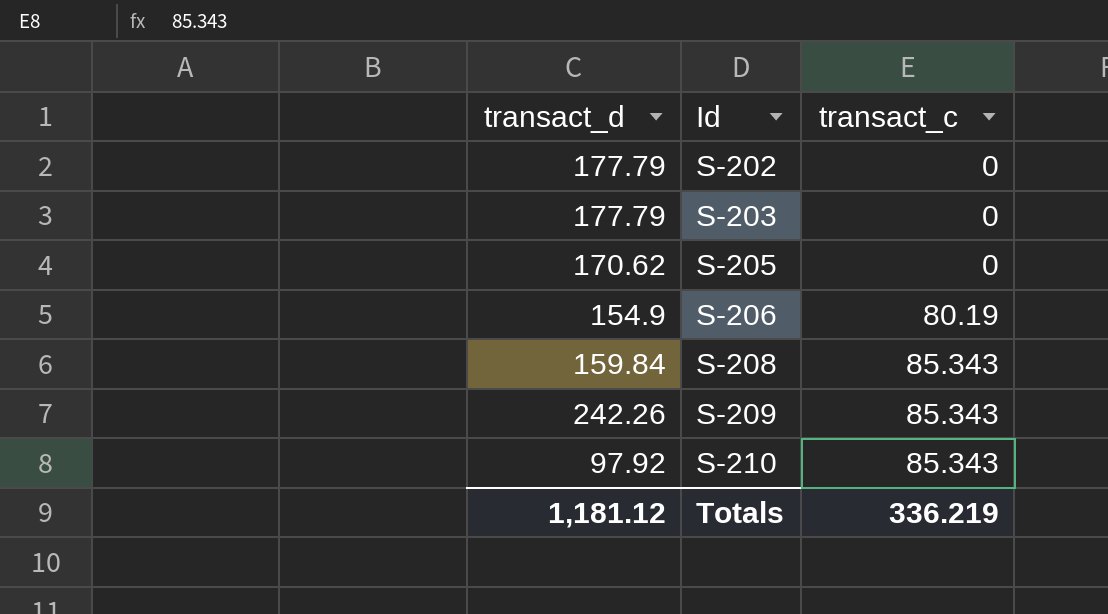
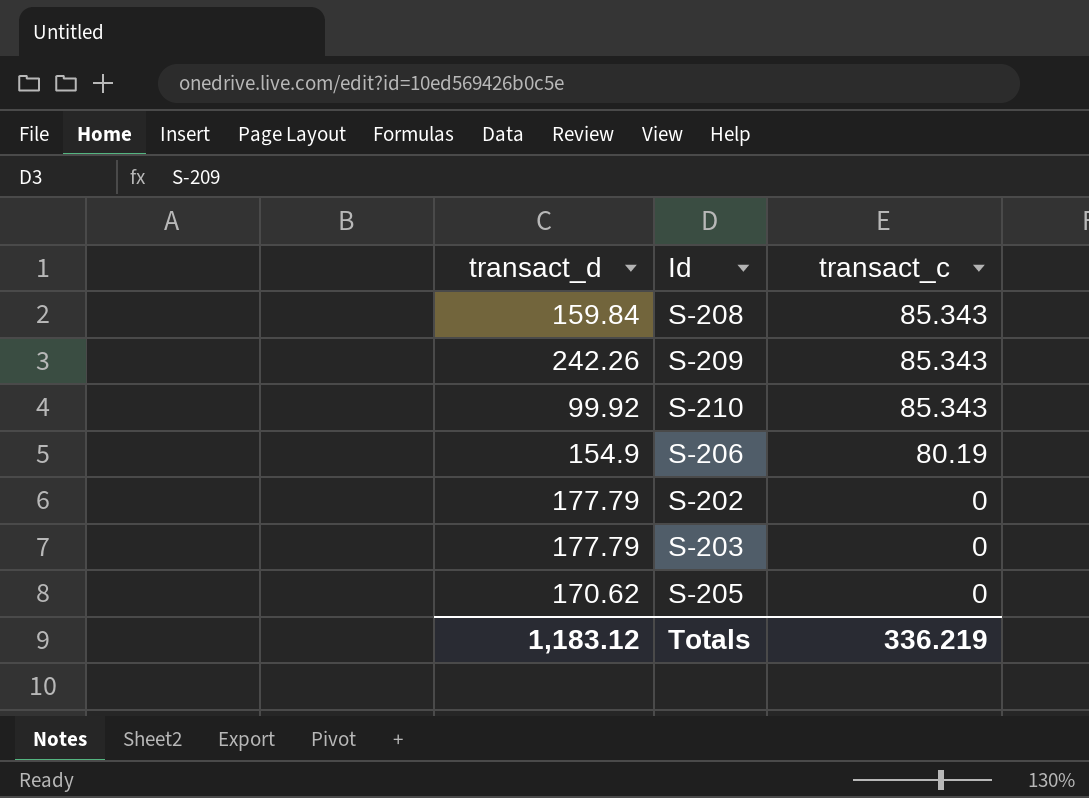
row order: Id ascending -> transact_c descending
S-210 | transact_d: 97.92 -> 99.92
Totals | transact_d: 1,181.12 -> 1,183.12

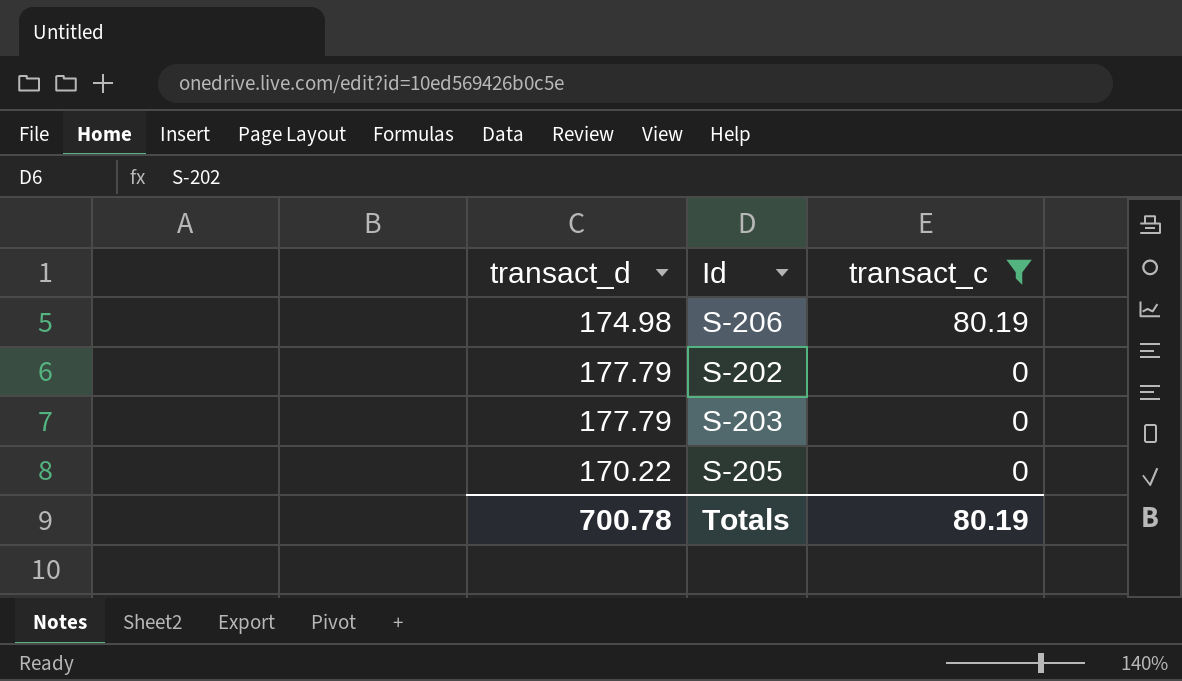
filter: none -> transact_c != 85.343
S-206 | transact_d: 154.9 -> 174.98
S-205 | transact_d: 170.62 -> 170.22
Totals | transact_d: 1,183.12 -> 700.78
Totals | transact_c: 336.219 -> 80.19

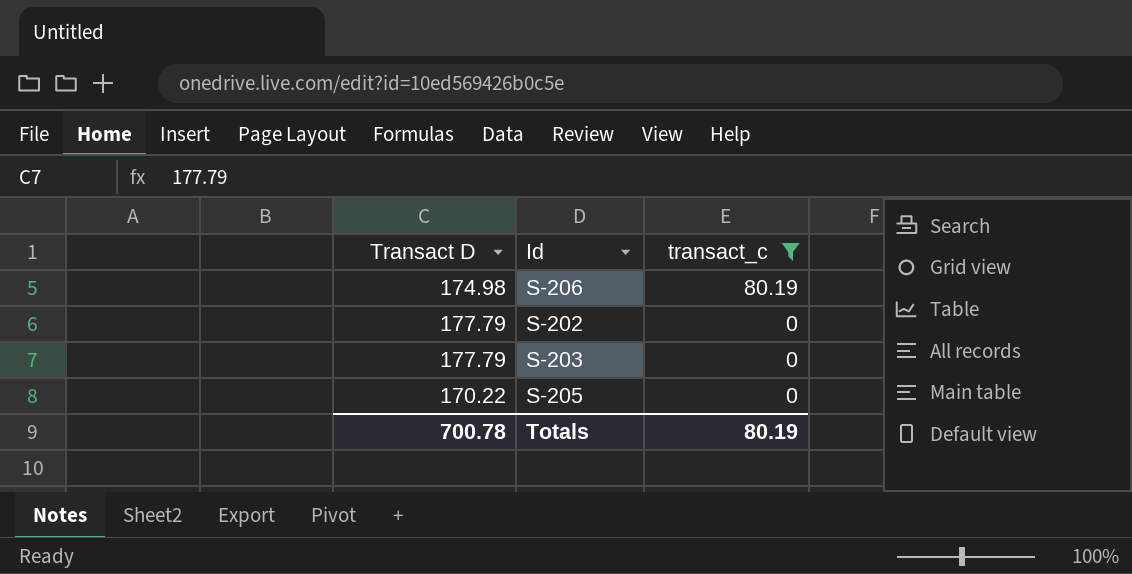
column name: transact_d -> Transact D

